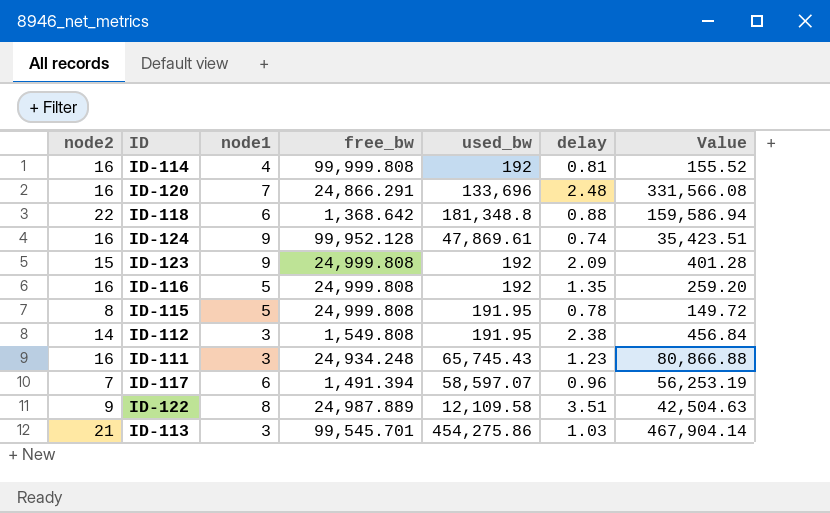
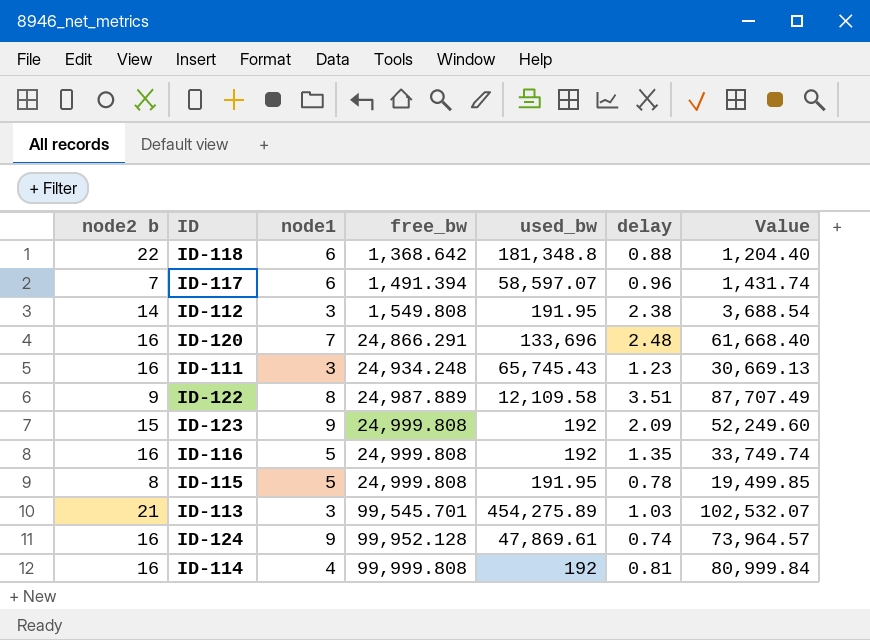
row order: none -> free_bw ascending
column name: node2 -> node2 b
column Value | formula: [used_bw] * [delay] -> [free_bw] * [delay]
ID-113 | used_bw: 454,275.86 -> 454,275.89

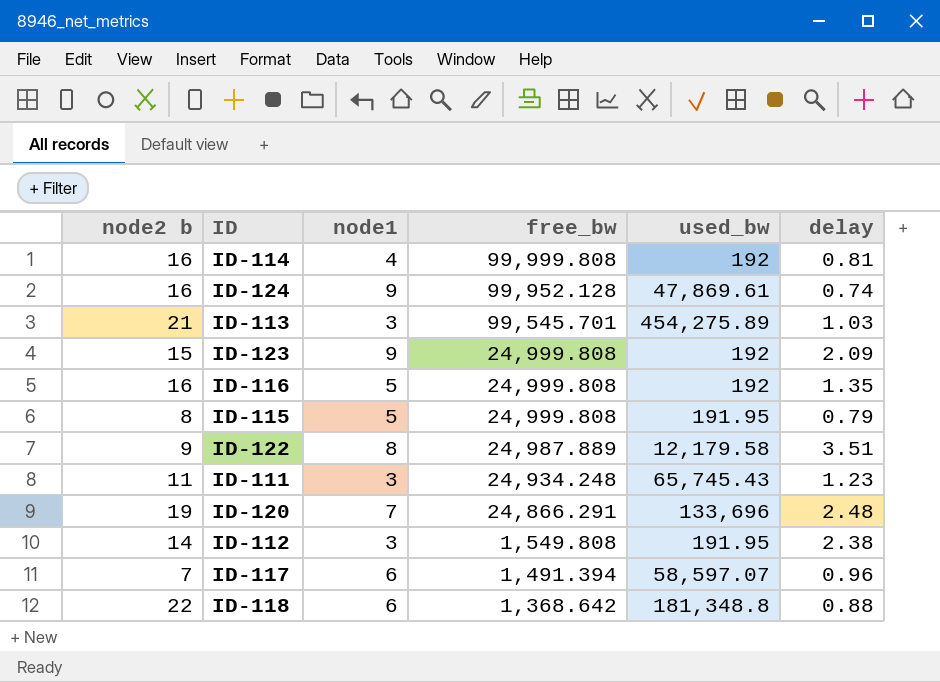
row order: free_bw ascending -> free_bw descending
column Value | formula: [free_bw] * [delay] -> none
ID-115 | delay: 0.78 -> 0.79
ID-122 | used_bw: 12,109.58 -> 12,179.58
ID-111 | node2 b: 16 -> 11
ID-120 | node2 b: 16 -> 19

